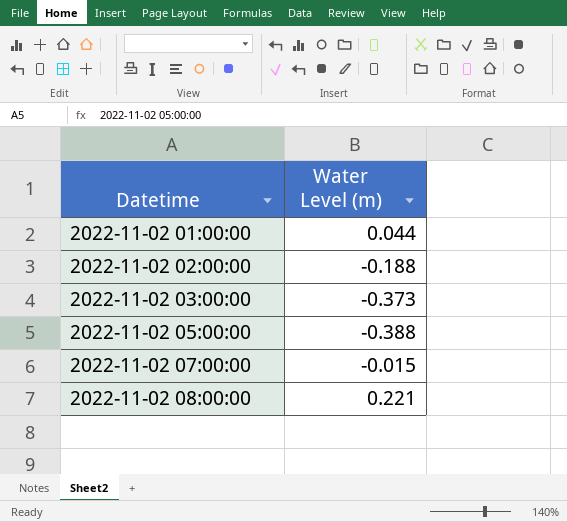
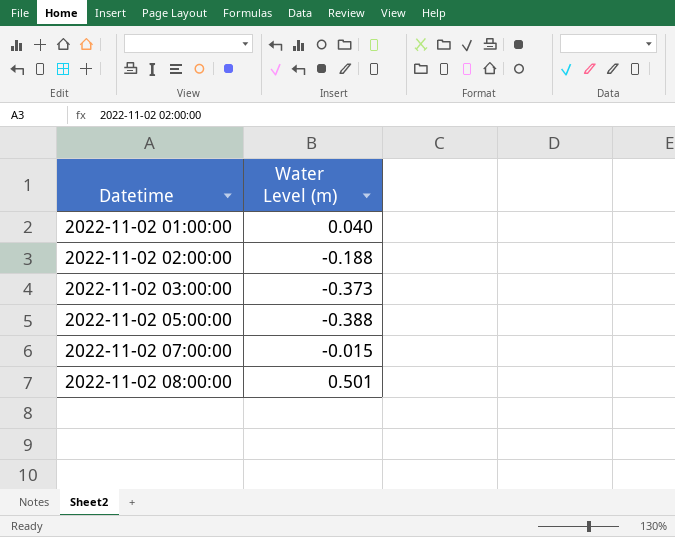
2022-11-02 01:00:00 | Water Level (m): 0.044 -> 0.040
2022-11-02 08:00:00 | Water Level (m): 0.221 -> 0.501

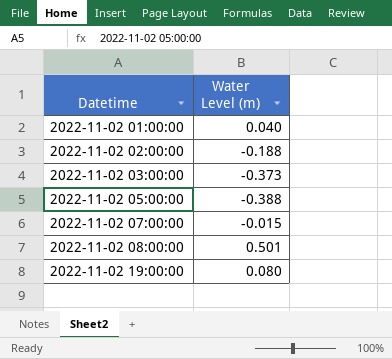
row 2022-11-02 19:00:00: none -> 0.080

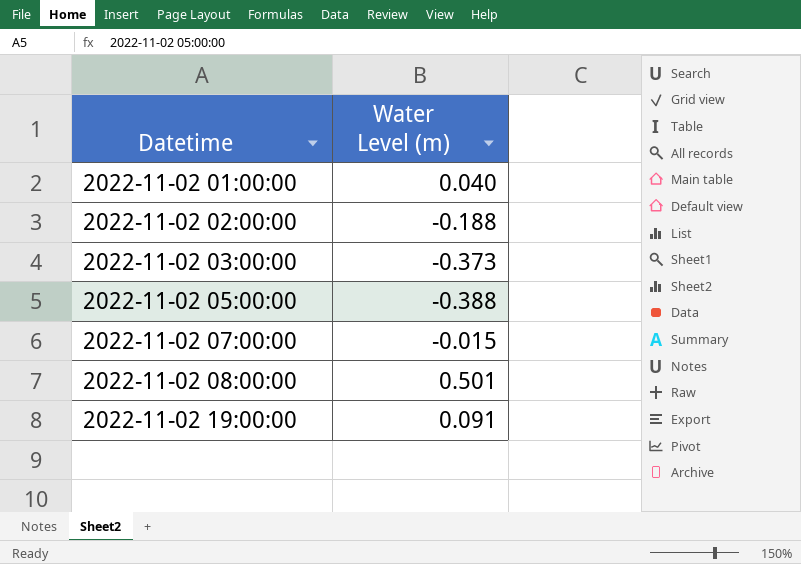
2022-11-02 19:00:00 | Water Level (m): 0.080 -> 0.091

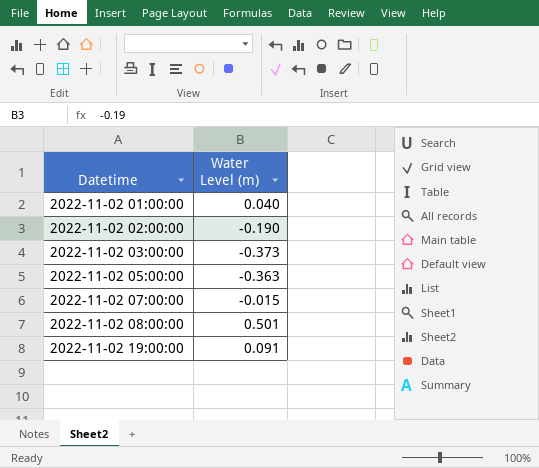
2022-11-02 02:00:00 | Water Level (m): -0.188 -> -0.190
2022-11-02 05:00:00 | Water Level (m): -0.388 -> -0.363

